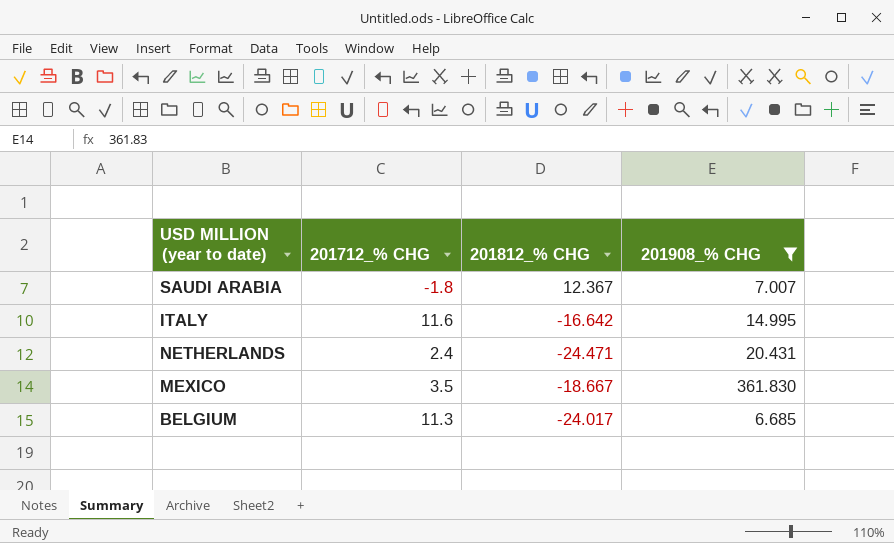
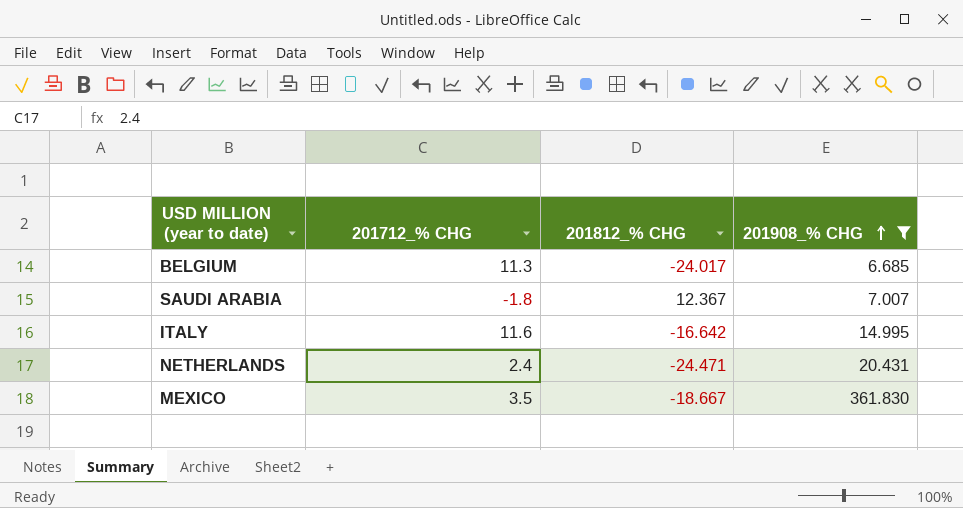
row order: none -> 201908_% CHG ascending

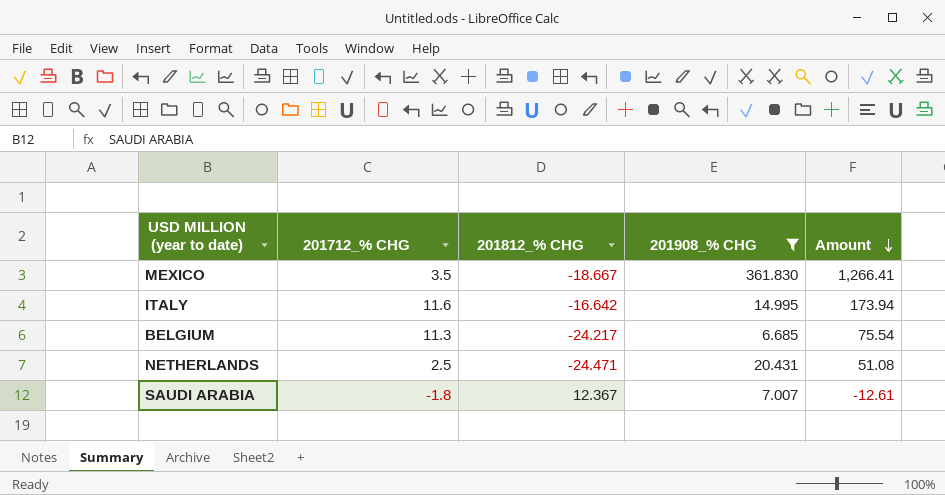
row order: 201908_% CHG ascending -> Amount descending
column Amount | formula: none -> [201712_% CHG] * [201908_% CHG]
BELGIUM | 201812_% CHG: -24.017 -> -24.217
NETHERLANDS | 201712_% CHG: 2.4 -> 2.5

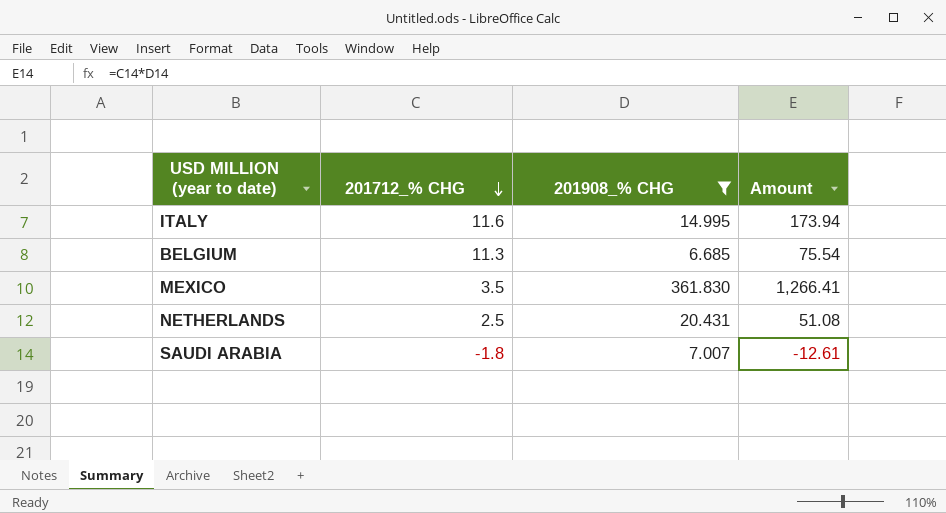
row order: Amount descending -> 201712_% CHG descending
column 201812_% CHG | position: 3 -> none

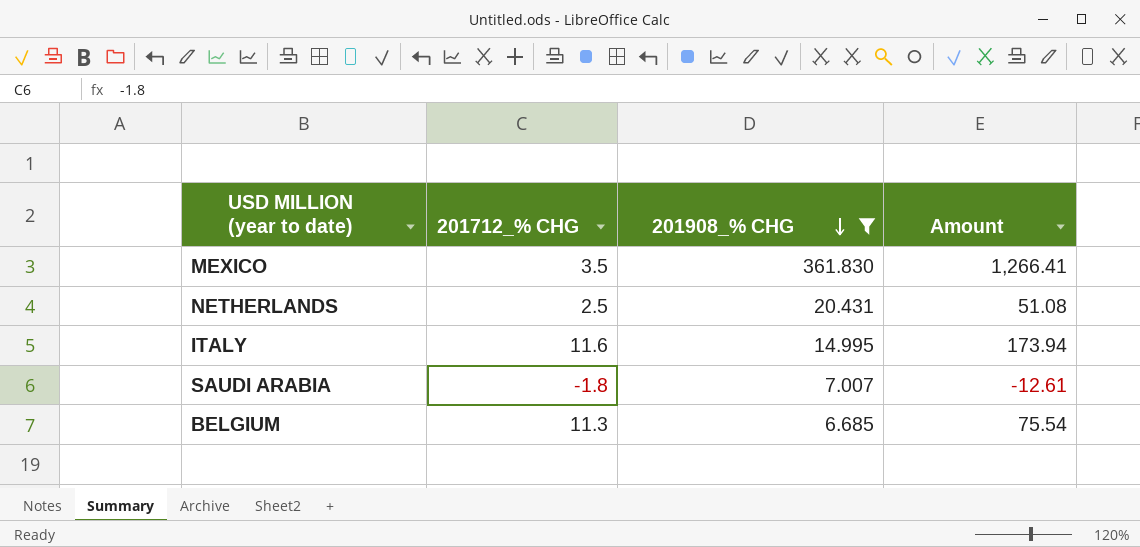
row order: 201712_% CHG descending -> 201908_% CHG descending

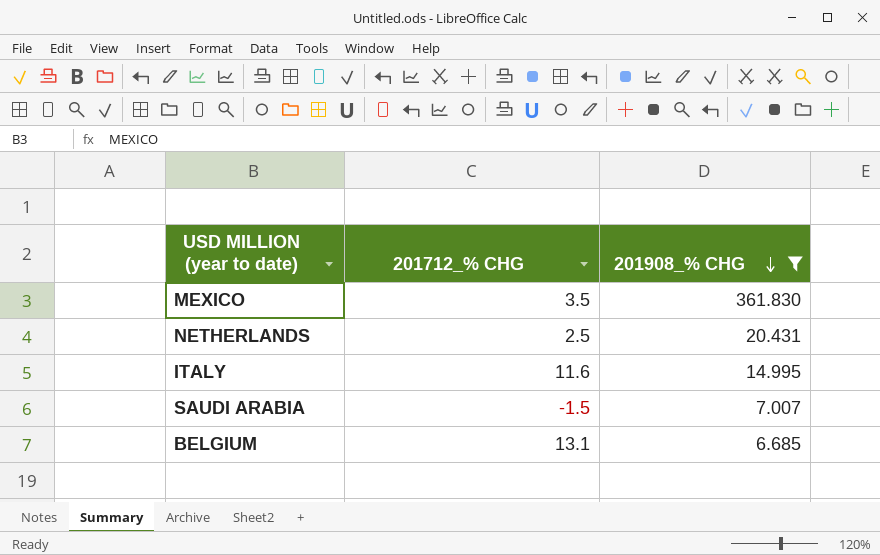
column Amount | formula: [201712_% CHG] * [201908_% CHG] -> none
SAUDI ARABIA | 201712_% CHG: -1.8 -> -1.5
BELGIUM | 201712_% CHG: 11.3 -> 13.1

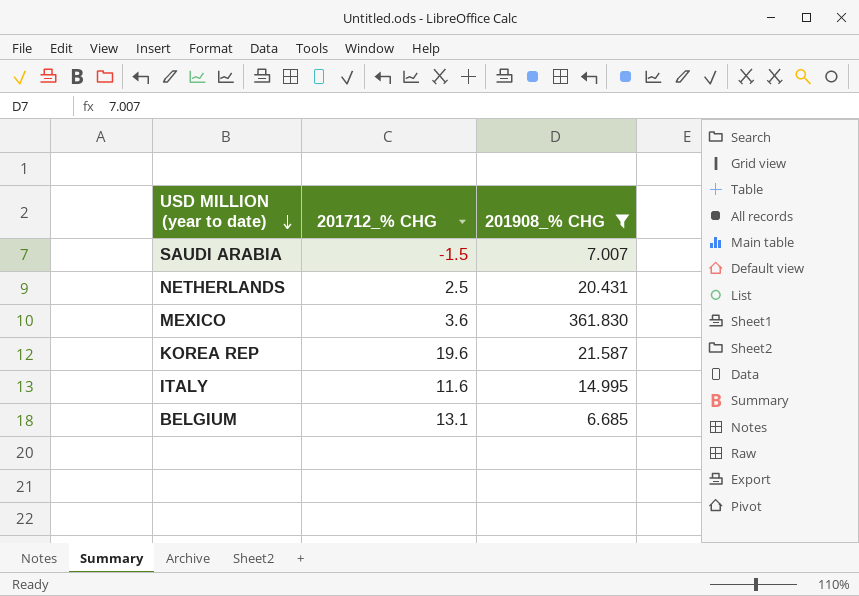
row order: 201908_% CHG descending -> USD MILLION (year to date) descending
MEXICO | 201712_% CHG: 3.5 -> 3.6
row KOREA REP: none -> 19.6 | 21.587

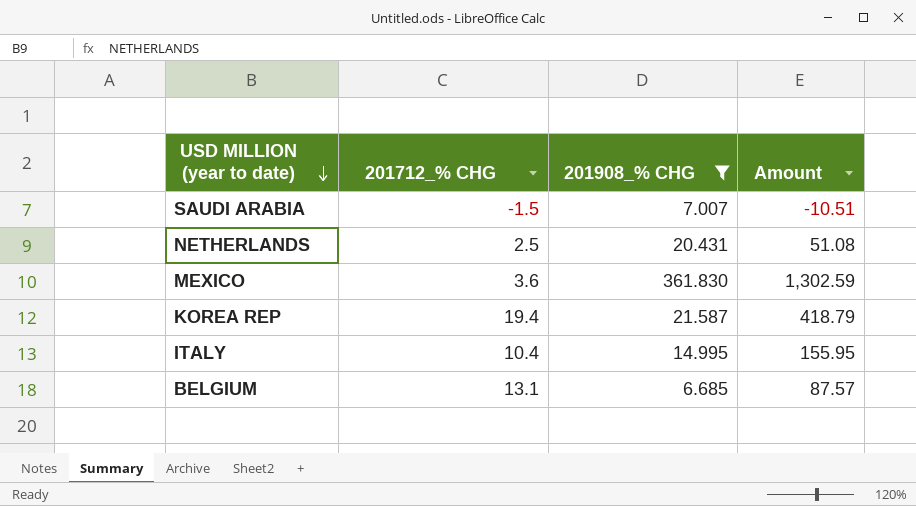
column Amount | formula: none -> [201712_% CHG] * [201908_% CHG]
KOREA REP | 201712_% CHG: 19.6 -> 19.4
ITALY | 201712_% CHG: 11.6 -> 10.4

